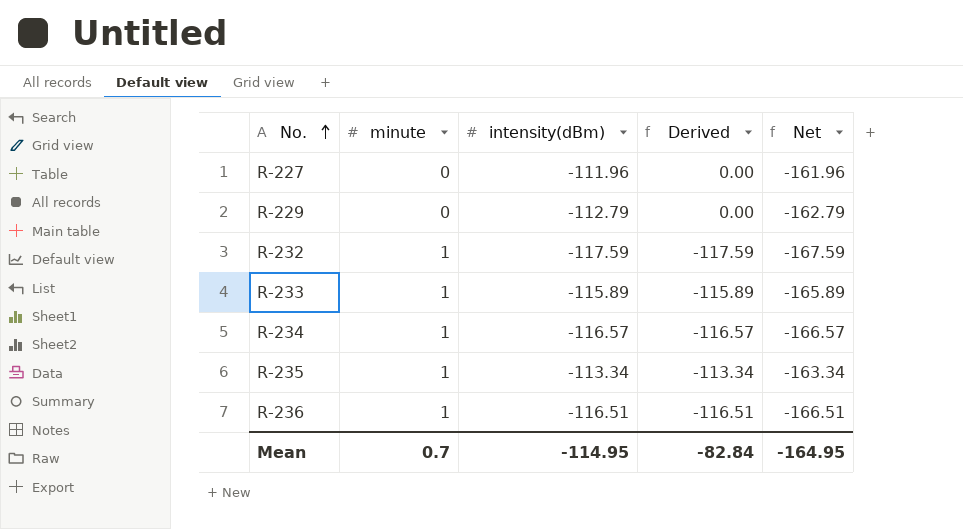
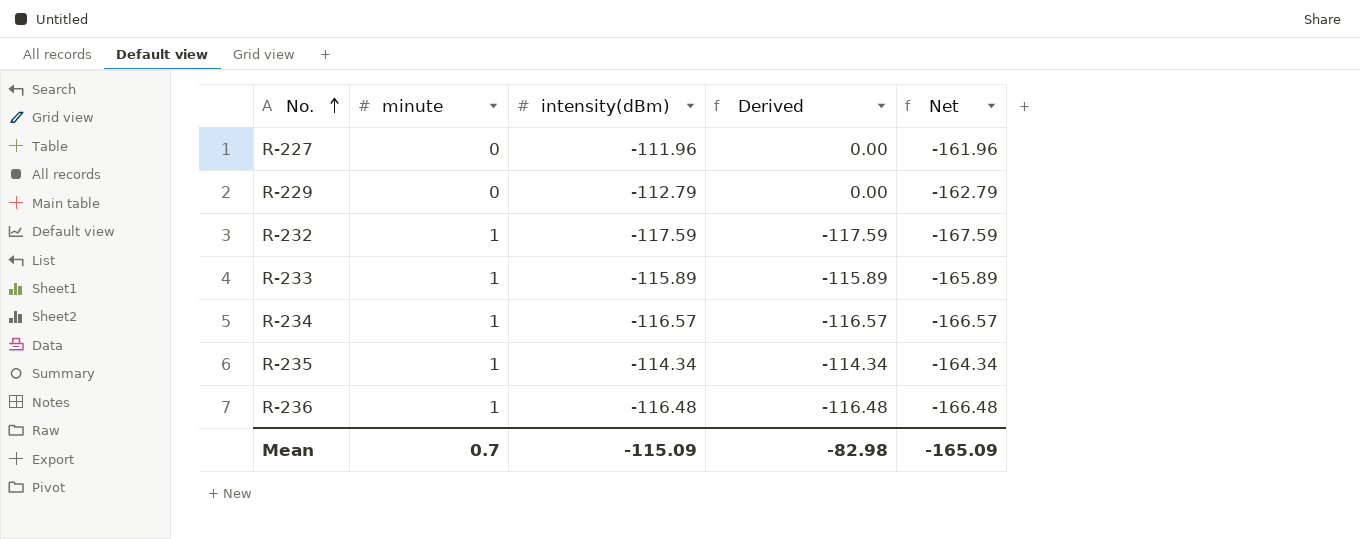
R-235 | intensity(dBm): -113.34 -> -114.34
R-235 | Derived: -113.34 -> -114.34
R-235 | Net: -163.34 -> -164.34
R-236 | intensity(dBm): -116.51 -> -116.48
R-236 | Derived: -116.51 -> -116.48
R-236 | Net: -166.51 -> -166.48
Mean | intensity(dBm): -114.95 -> -115.09
Mean | Derived: -82.84 -> -82.98
Mean | Net: -164.95 -> -165.09

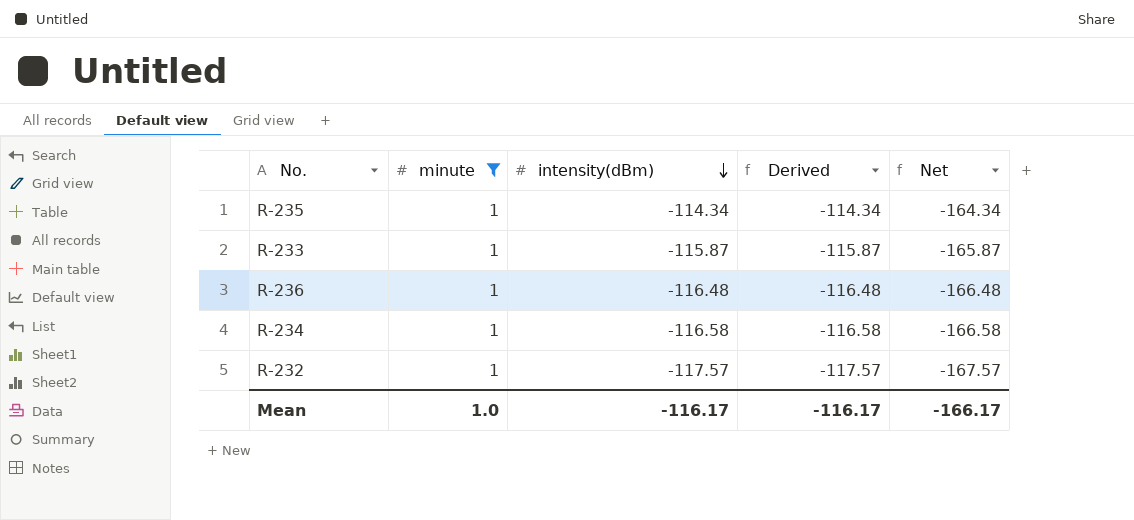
filter: none -> minute = 1
row order: No. ascending -> intensity(dBm) descending
R-233 | intensity(dBm): -115.89 -> -115.87
R-233 | Derived: -115.89 -> -115.87
R-233 | Net: -165.89 -> -165.87
R-234 | intensity(dBm): -116.57 -> -116.58
R-234 | Derived: -116.57 -> -116.58
R-234 | Net: -166.57 -> -166.58
R-232 | intensity(dBm): -117.59 -> -117.57
R-232 | Derived: -117.59 -> -117.57
R-232 | Net: -167.59 -> -167.57
Mean | minute: 0.7 -> 1.0
Mean | intensity(dBm): -115.09 -> -116.17
Mean | Derived: -82.98 -> -116.17
Mean | Net: -165.09 -> -166.17

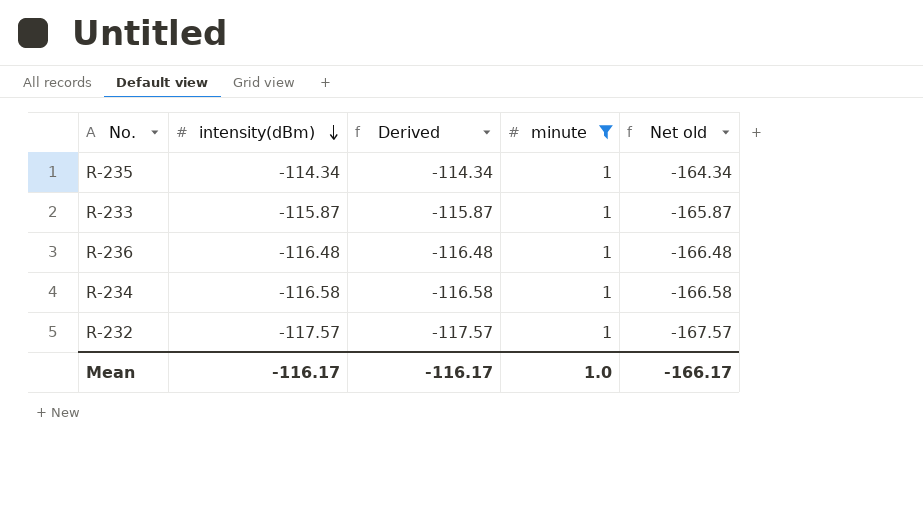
column minute | position: 2 -> 4
column name: Net -> Net old

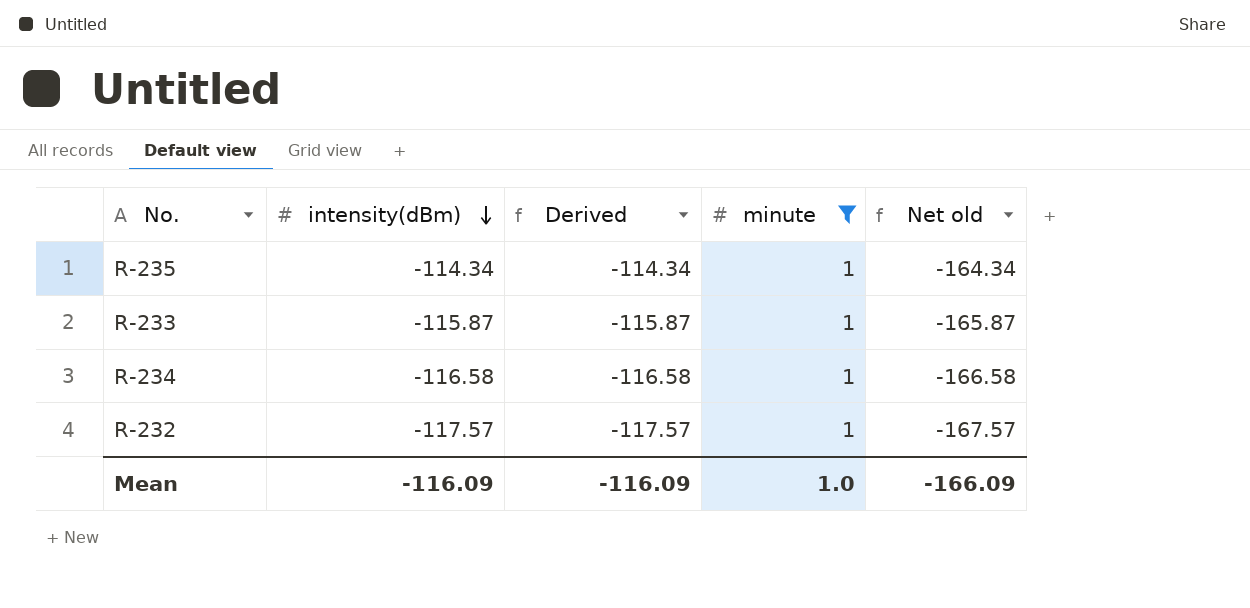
row R-236: -116.48 | -116.48 | 1 | -166.48 -> none
Mean | intensity(dBm): -116.17 -> -116.09
Mean | Derived: -116.17 -> -116.09
Mean | Net old: -166.17 -> -166.09

